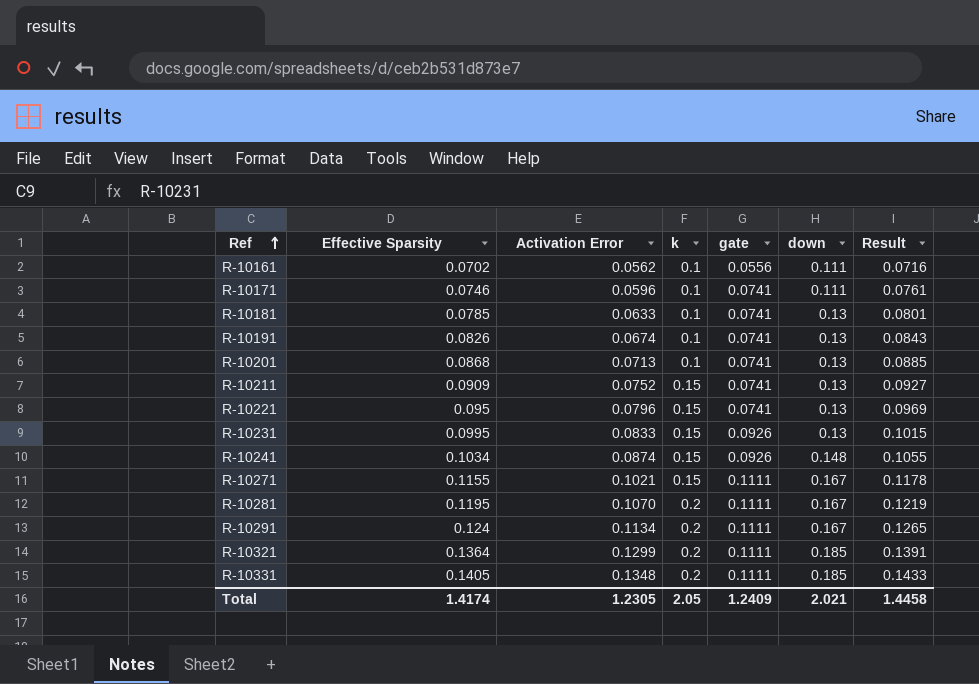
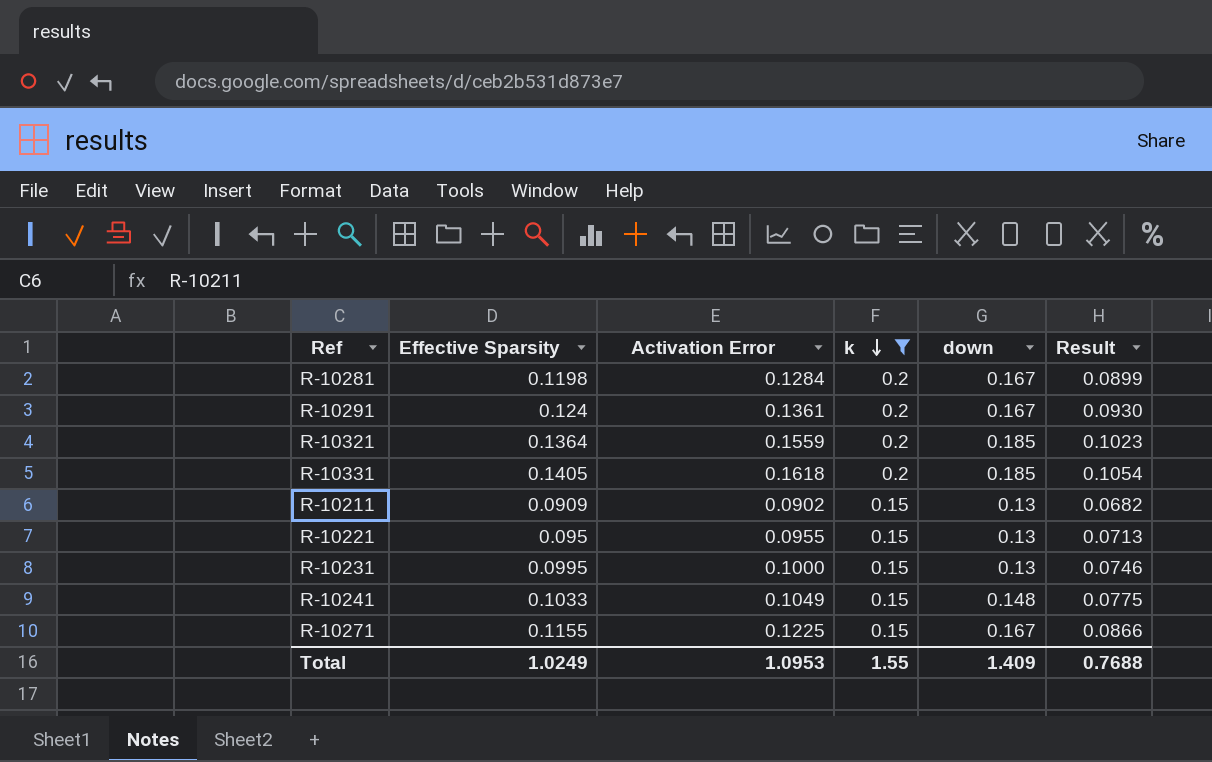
filter: none -> k != 0.1
row order: Ref ascending -> k descending
column gate | position: 5 -> none
column Result | formula: [Effective Sparsity] * 1.02 -> [Effective Sparsity] * 0.75
R-10281 | Effective Sparsity: 0.1195 -> 0.1198
R-10281 | Activation Error: 0.1070 -> 0.1284
R-10291 | Activation Error: 0.1134 -> 0.1361
R-10321 | Activation Error: 0.1299 -> 0.1559
R-10331 | Activation Error: 0.1348 -> 0.1618
R-10211 | Activation Error: 0.0752 -> 0.0902
R-10221 | Activation Error: 0.0796 -> 0.0955
R-10231 | Activation Error: 0.0833 -> 0.1000
R-10241 | Effective Sparsity: 0.1034 -> 0.1033
R-10241 | Activation Error: 0.0874 -> 0.1049
R-10271 | Activation Error: 0.1021 -> 0.1225
Total | Effective Sparsity: 1.4174 -> 1.0249
Total | Activation Error: 1.2305 -> 1.0953
Total | k: 2.05 -> 1.55
Total | down: 2.021 -> 1.409
Total | Result: 1.4458 -> 0.7688

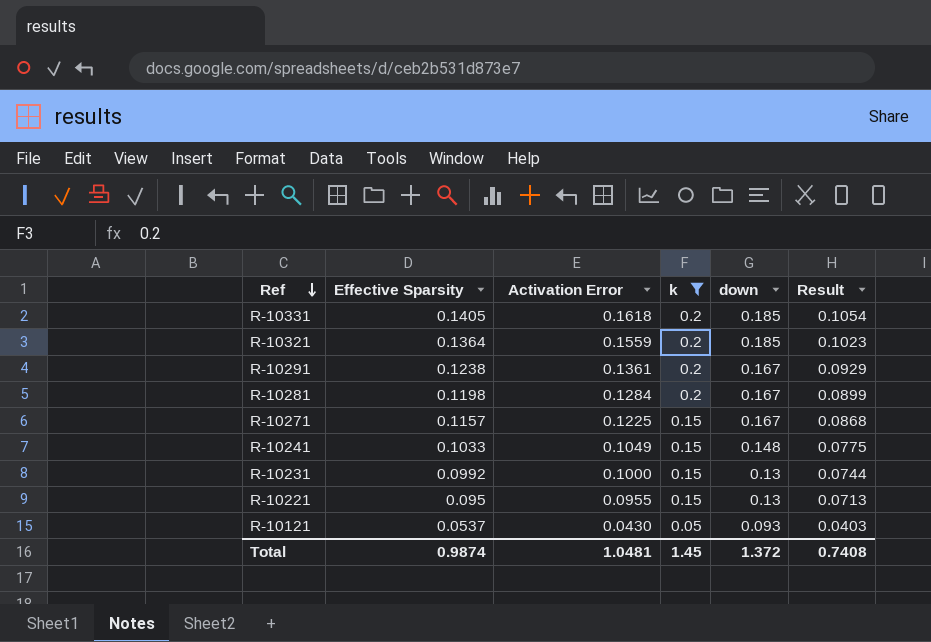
row order: k descending -> Ref descending
row R-10211: 0.0909 | 0.0902 | 0.15 | 0.13 | 0.0682 -> none
R-10291 | Effective Sparsity: 0.124 -> 0.1238
R-10291 | Result: 0.0930 -> 0.0929
R-10271 | Effective Sparsity: 0.1155 -> 0.1157
R-10271 | Result: 0.0866 -> 0.0868
R-10231 | Effective Sparsity: 0.0995 -> 0.0992
R-10231 | Result: 0.0746 -> 0.0744
row R-10121: none -> 0.0537 | 0.0430 | 0.05 | 0.093 | 0.0403
Total | Effective Sparsity: 1.0249 -> 0.9874
Total | Activation Error: 1.0953 -> 1.0481
Total | k: 1.55 -> 1.45
Total | down: 1.409 -> 1.372
Total | Result: 0.7688 -> 0.7408

